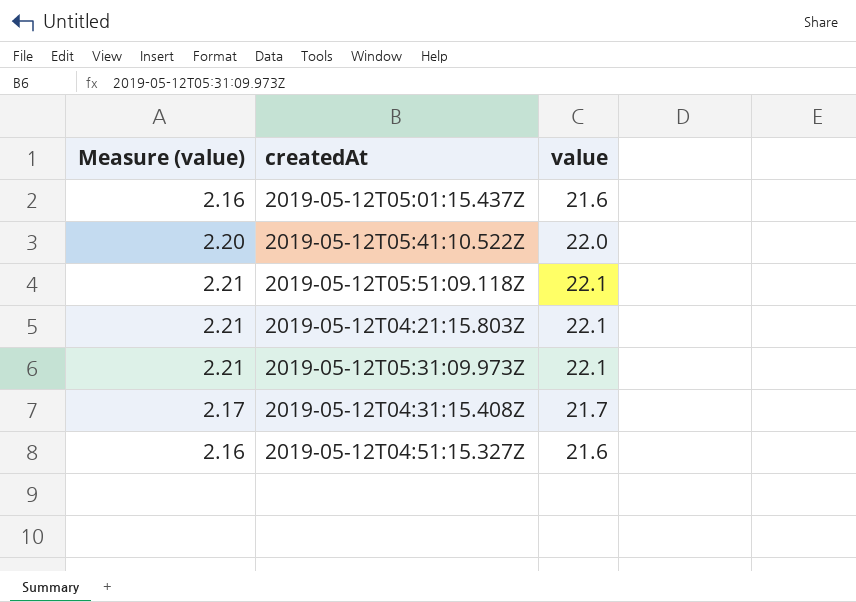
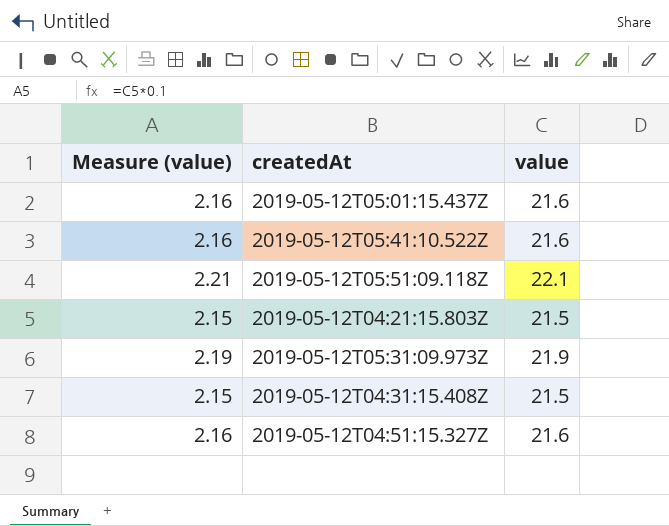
2019-05-12T05:41:10.522Z | Measure (value): 2.20 -> 2.16
2019-05-12T05:41:10.522Z | value: 22.0 -> 21.6
2019-05-12T04:21:15.803Z | Measure (value): 2.21 -> 2.15
2019-05-12T04:21:15.803Z | value: 22.1 -> 21.5
2019-05-12T05:31:09.973Z | Measure (value): 2.21 -> 2.19
2019-05-12T05:31:09.973Z | value: 22.1 -> 21.9
2019-05-12T04:31:15.408Z | Measure (value): 2.17 -> 2.15
2019-05-12T04:31:15.408Z | value: 21.7 -> 21.5

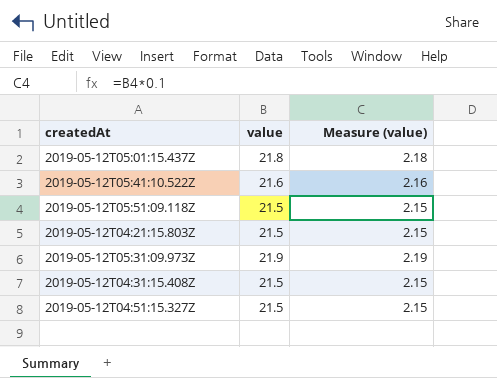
column Measure (value) | position: 1 -> 3
2019-05-12T05:01:15.437Z | value: 21.6 -> 21.8
2019-05-12T05:01:15.437Z | Measure (value): 2.16 -> 2.18
2019-05-12T05:51:09.118Z | value: 22.1 -> 21.5
2019-05-12T05:51:09.118Z | Measure (value): 2.21 -> 2.15
2019-05-12T04:51:15.327Z | value: 21.6 -> 21.5
2019-05-12T04:51:15.327Z | Measure (value): 2.16 -> 2.15

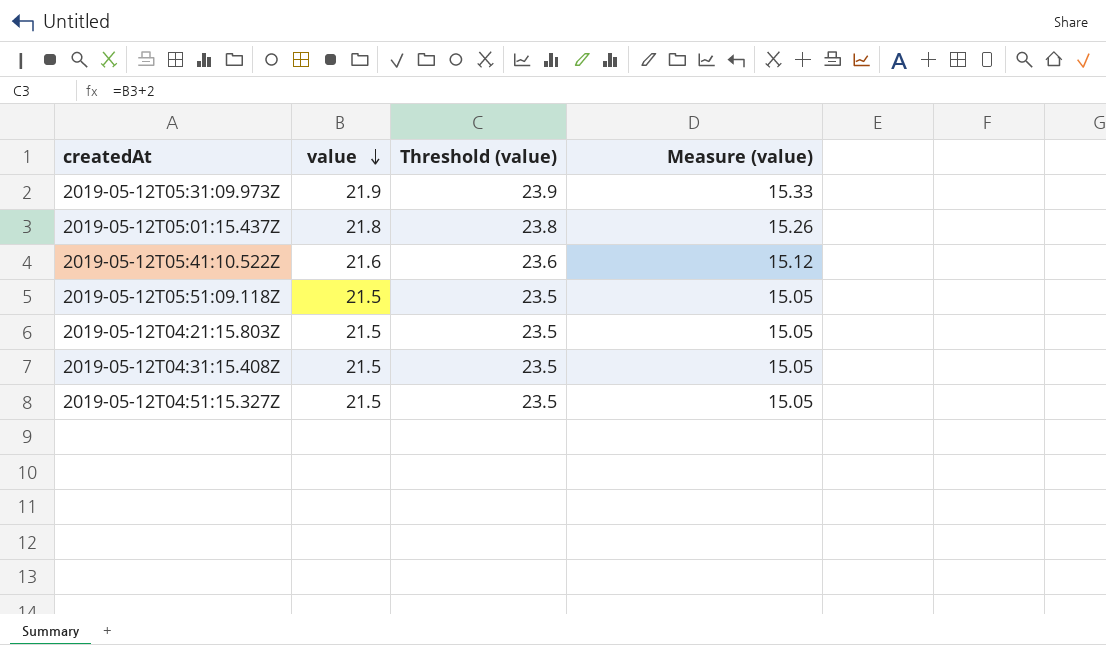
row order: none -> value descending
column Threshold (value) | formula: none -> [value] + 2
column Measure (value) | formula: [value] * 0.1 -> [value] * 0.7

